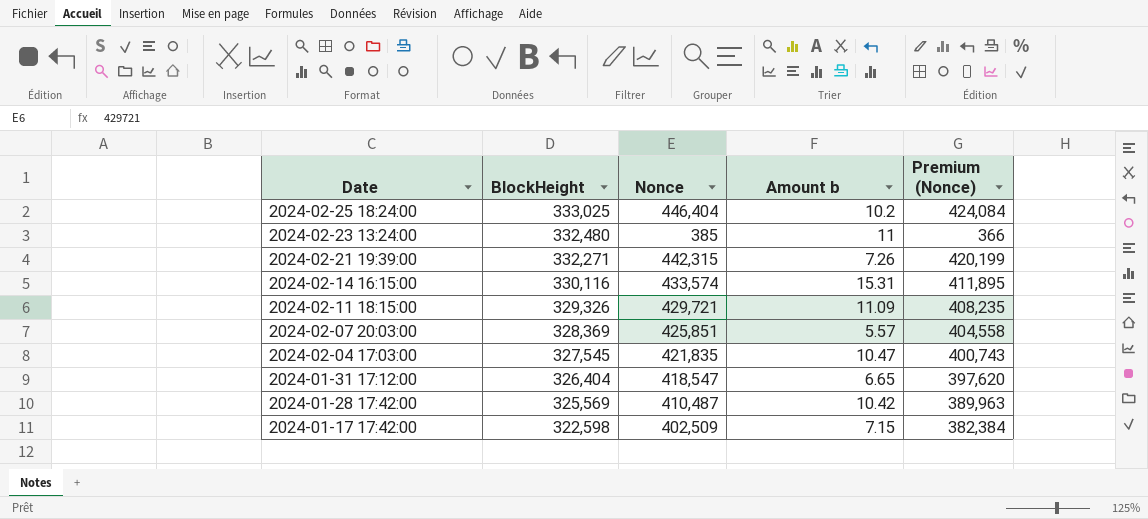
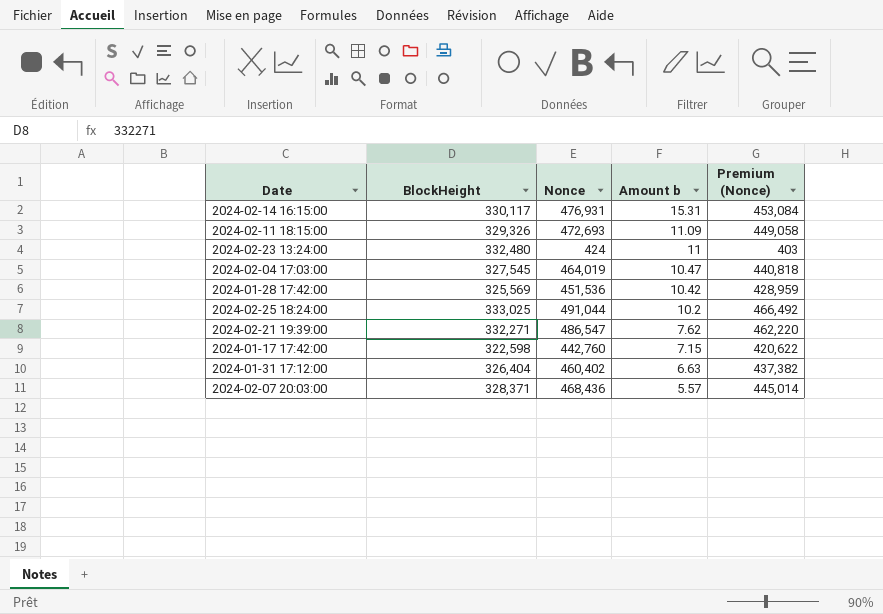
row order: Date descending -> Amount b descending
2024-02-14 16:15:00 | BlockHeight: 330,116 -> 330,117
2024-02-14 16:15:00 | Nonce: 433,574 -> 476,931
2024-02-14 16:15:00 | Premium (Nonce): 411,895 -> 453,084
2024-02-11 18:15:00 | Nonce: 429,721 -> 472,693
2024-02-11 18:15:00 | Premium (Nonce): 408,235 -> 449,058
2024-02-23 13:24:00 | Nonce: 385 -> 424
2024-02-23 13:24:00 | Premium (Nonce): 366 -> 403
2024-02-04 17:03:00 | Nonce: 421,835 -> 464,019
2024-02-04 17:03:00 | Premium (Nonce): 400,743 -> 440,818
2024-01-28 17:42:00 | Nonce: 410,487 -> 451,536
2024-01-28 17:42:00 | Premium (Nonce): 389,963 -> 428,959
2024-02-25 18:24:00 | Nonce: 446,404 -> 491,044
2024-02-25 18:24:00 | Premium (Nonce): 424,084 -> 466,492
2024-02-21 19:39:00 | Nonce: 442,315 -> 486,547
2024-02-21 19:39:00 | Amount b: 7.26 -> 7.62
2024-02-21 19:39:00 | Premium (Nonce): 420,199 -> 462,220
2024-01-17 17:42:00 | Nonce: 402,509 -> 442,760
2024-01-17 17:42:00 | Premium (Nonce): 382,384 -> 420,622
2024-01-31 17:12:00 | Nonce: 418,547 -> 460,402
2024-01-31 17:12:00 | Amount b: 6.65 -> 6.63
2024-01-31 17:12:00 | Premium (Nonce): 397,620 -> 437,382
2024-02-07 20:03:00 | BlockHeight: 328,369 -> 328,371
2024-02-07 20:03:00 | Nonce: 425,851 -> 468,436
2024-02-07 20:03:00 | Premium (Nonce): 404,558 -> 445,014

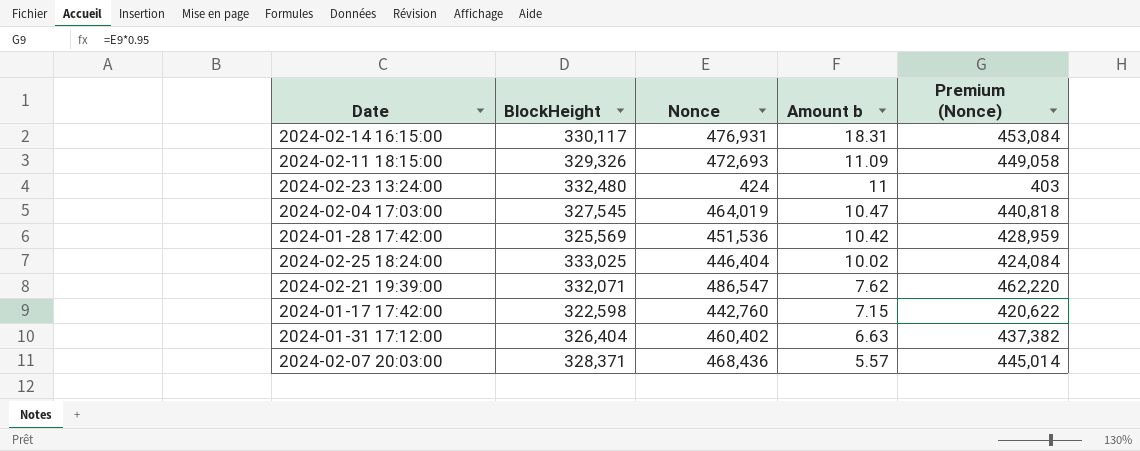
2024-02-14 16:15:00 | Amount b: 15.31 -> 18.31
2024-02-25 18:24:00 | Nonce: 491,044 -> 446,404
2024-02-25 18:24:00 | Amount b: 10.2 -> 10.02
2024-02-25 18:24:00 | Premium (Nonce): 466,492 -> 424,084
2024-02-21 19:39:00 | BlockHeight: 332,271 -> 332,071

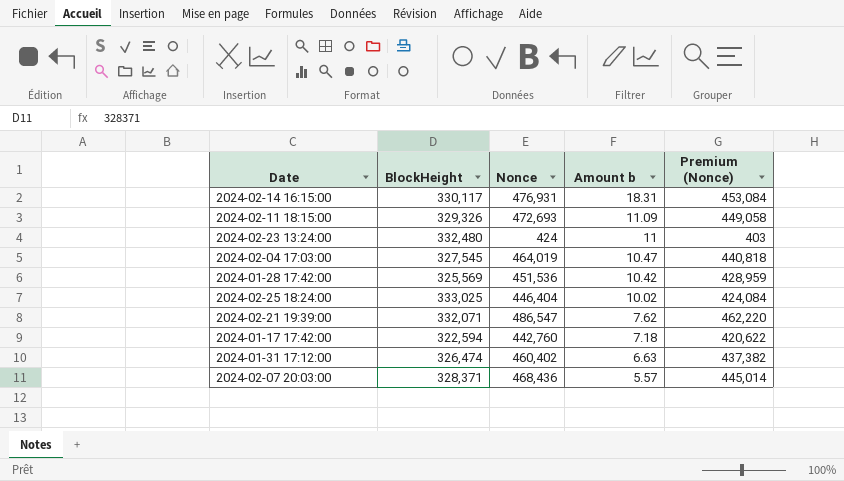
2024-01-17 17:42:00 | BlockHeight: 322,598 -> 322,594
2024-01-17 17:42:00 | Amount b: 7.15 -> 7.18
2024-01-31 17:12:00 | BlockHeight: 326,404 -> 326,474

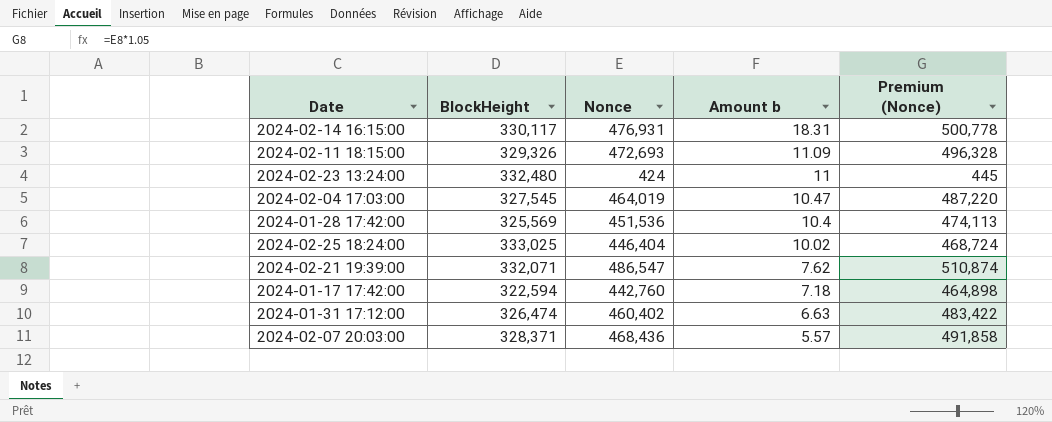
column Premium (Nonce) | formula: [Nonce] * 0.95 -> [Nonce] * 1.05
2024-01-28 17:42:00 | Amount b: 10.42 -> 10.4

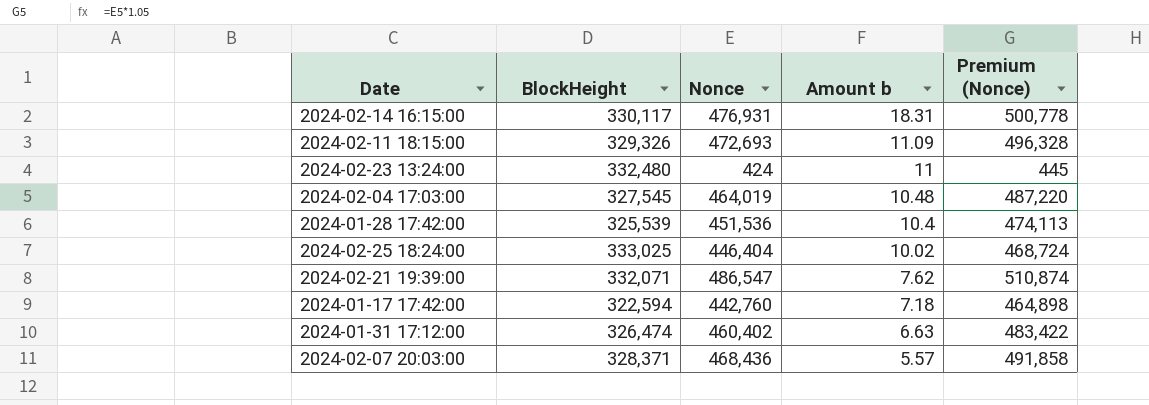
2024-02-04 17:03:00 | Amount b: 10.47 -> 10.48
2024-01-28 17:42:00 | BlockHeight: 325,569 -> 325,539

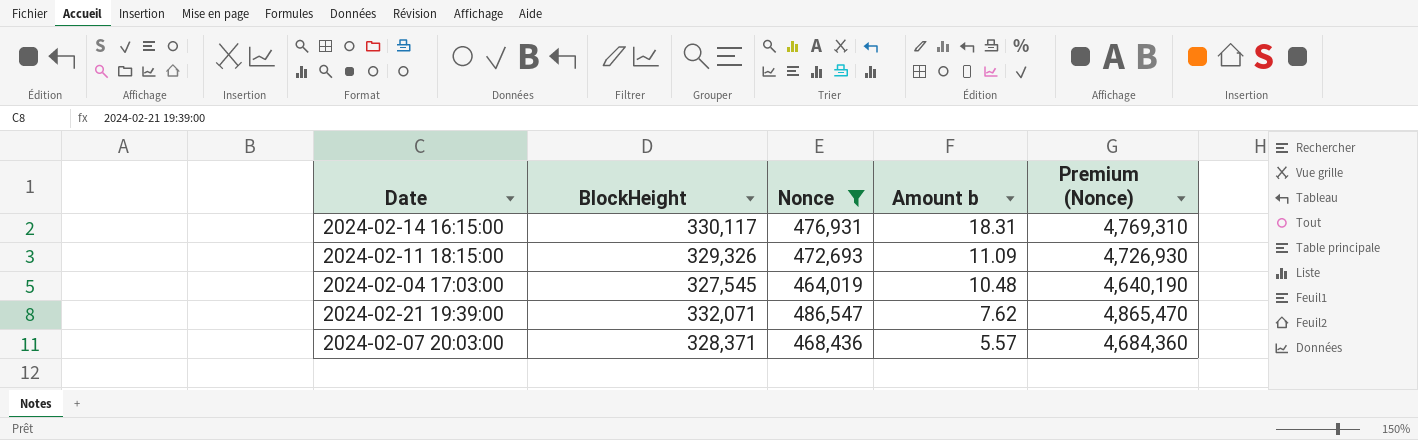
filter: none -> Nonce >= 464,019
column Premium (Nonce) | formula: [Nonce] * 1.05 -> [Nonce] * 10

